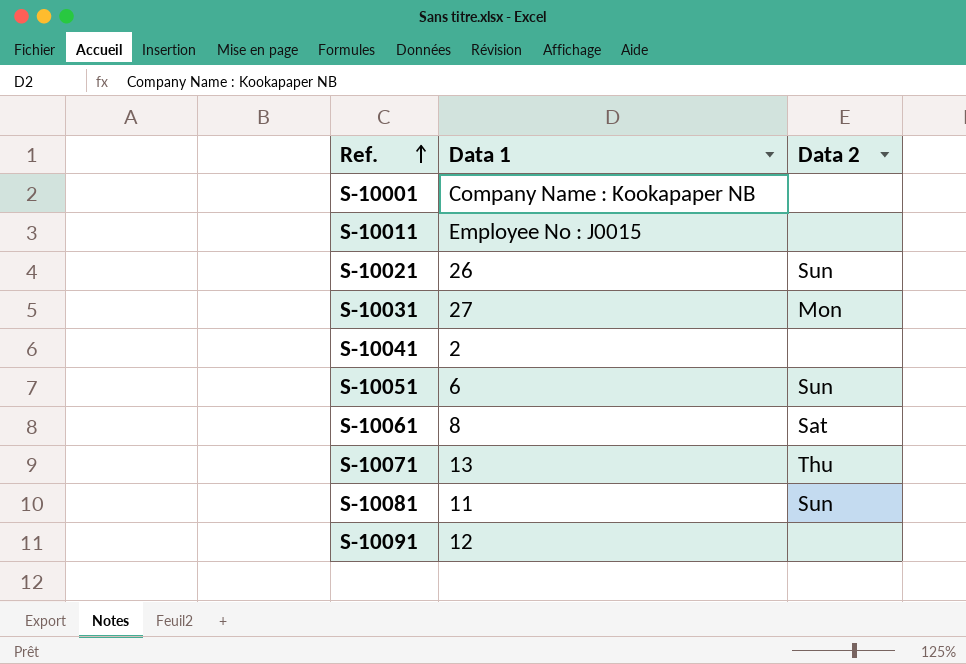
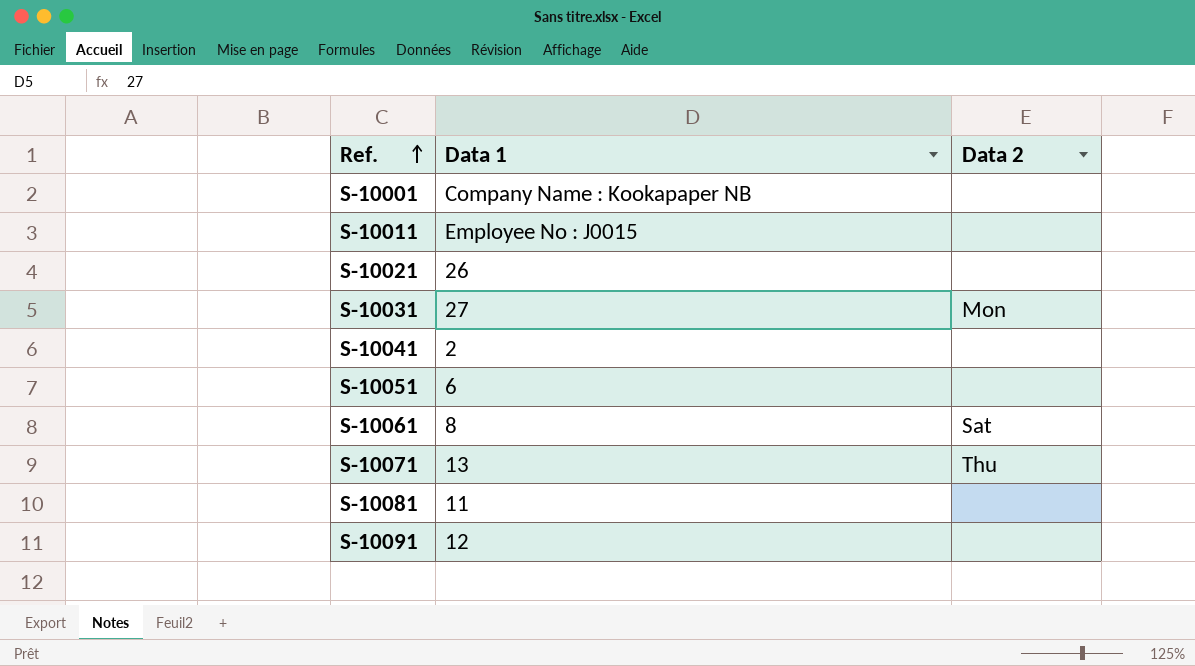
S-10021 | Data 2: Sun -> none
S-10051 | Data 2: Sun -> none
S-10081 | Data 2: Sun -> none

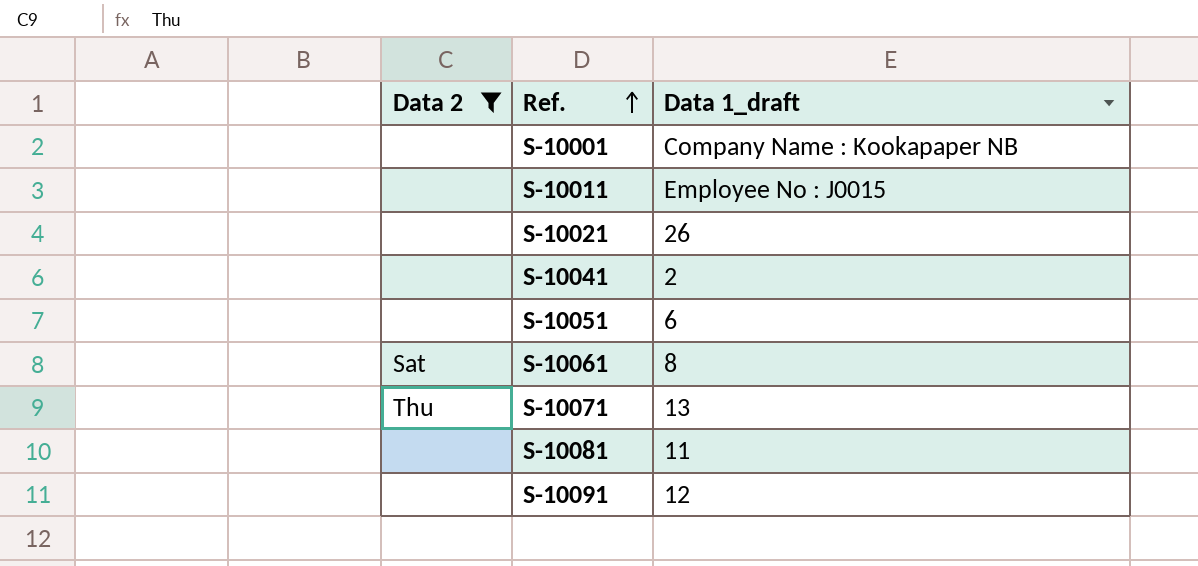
filter: none -> Data 2 != Mon
column Data 2 | position: 3 -> 1
column name: Data 1 -> Data 1_draft

